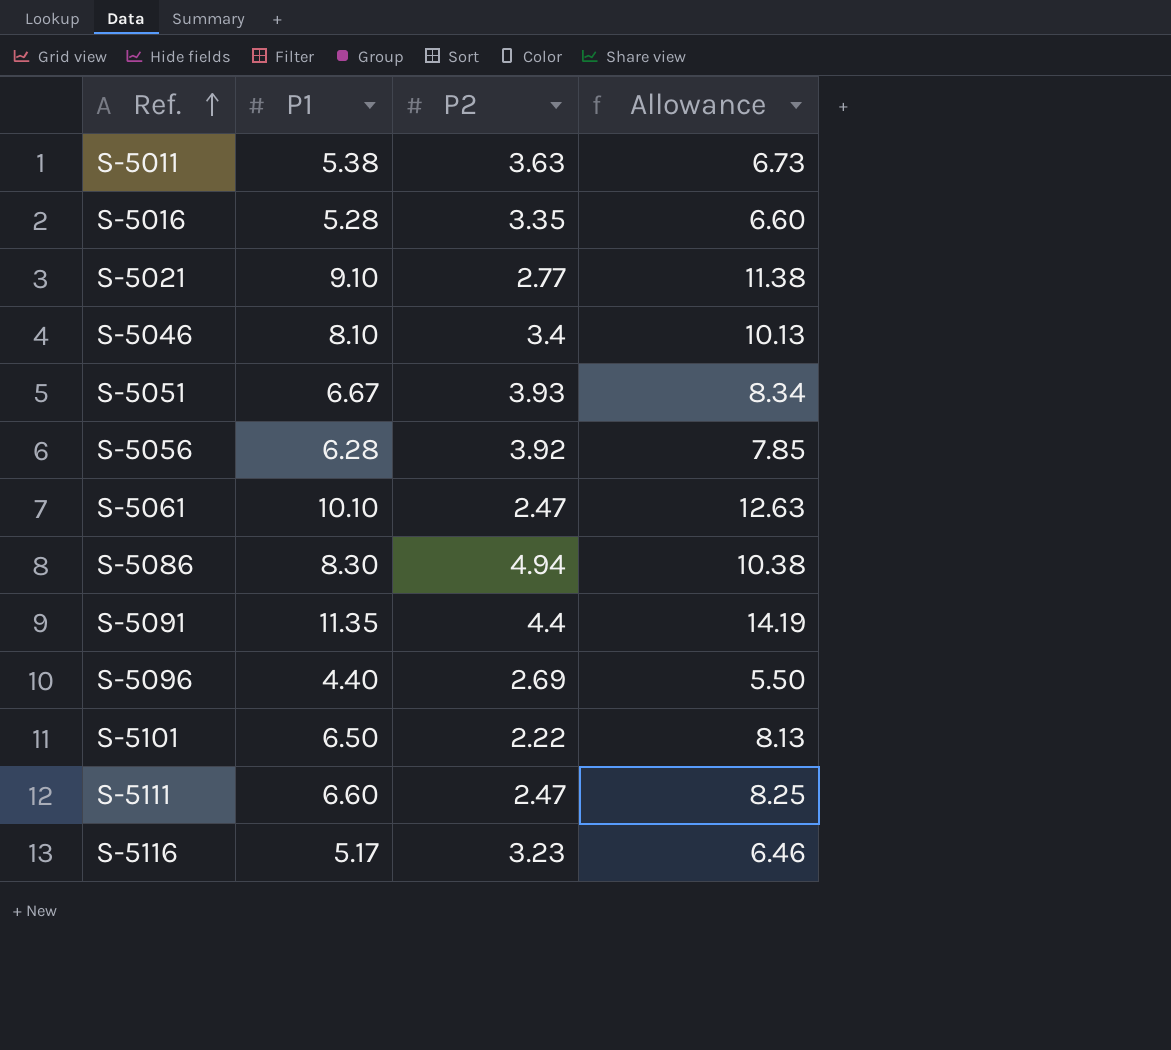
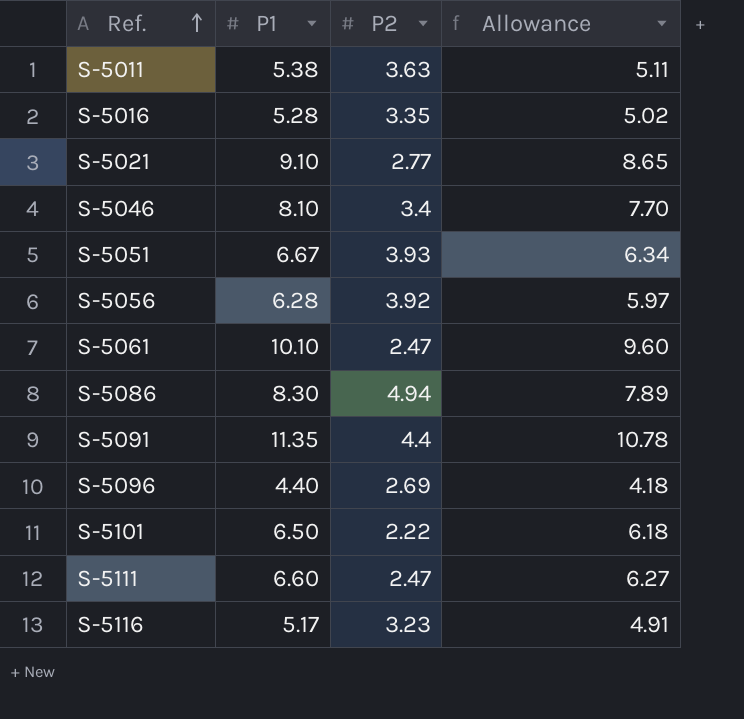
column Allowance | formula: [P1] * 1.25 -> [P1] * 0.95

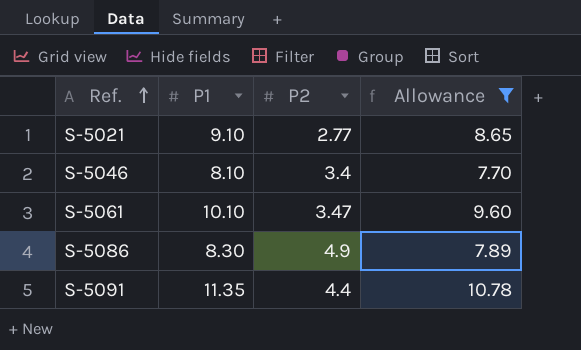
filter: none -> Allowance >= 7.70
S-5061 | P2: 2.47 -> 3.47
S-5086 | P2: 4.94 -> 4.9

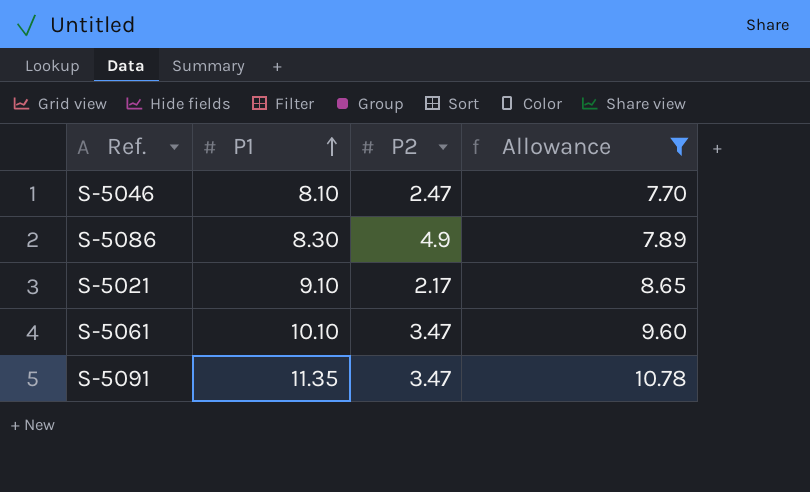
row order: Ref. ascending -> P1 ascending
S-5046 | P2: 3.4 -> 2.47
S-5021 | P2: 2.77 -> 2.17
S-5091 | P2: 4.4 -> 3.47

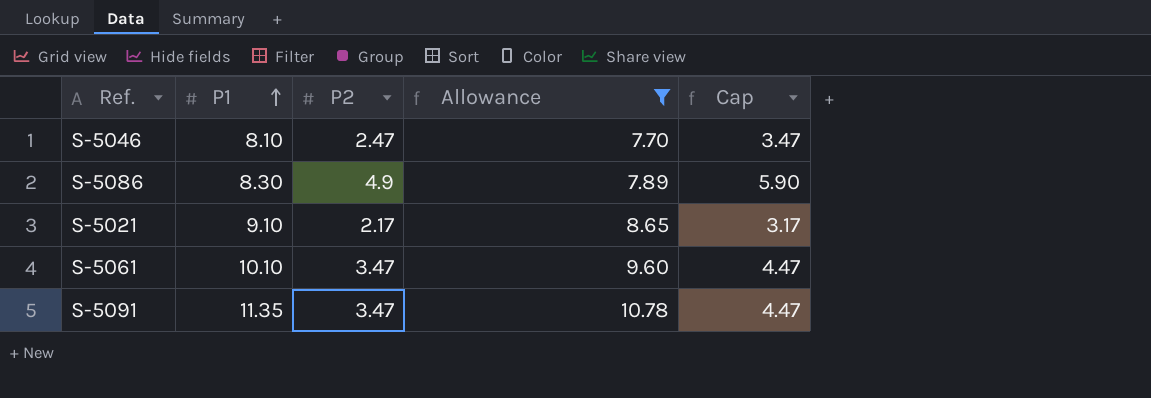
column Cap | formula: none -> [P2] + 1

